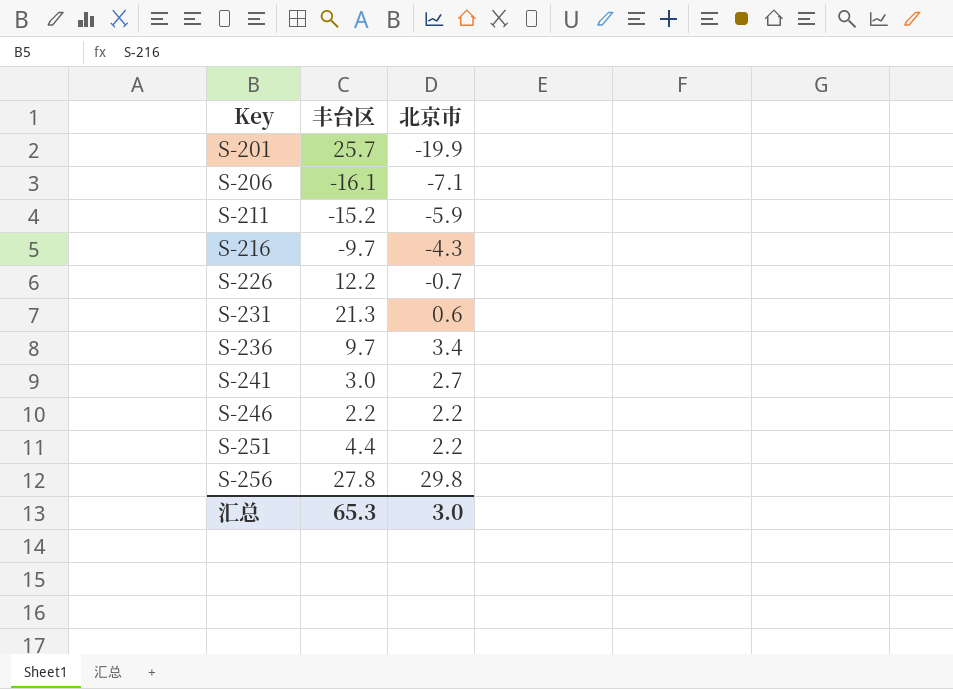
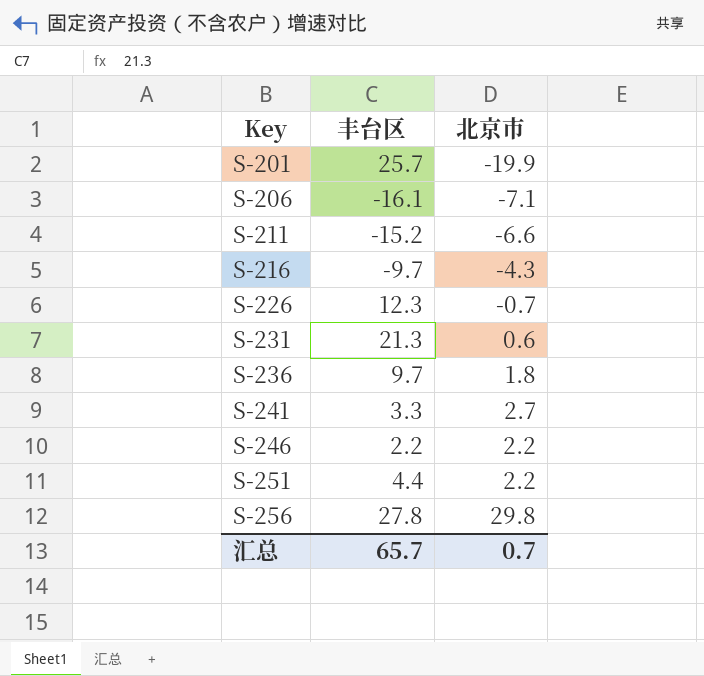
S-211 | 北京市: -5.9 -> -6.6
S-226 | 丰台区: 12.2 -> 12.3
S-236 | 北京市: 3.4 -> 1.8
S-241 | 丰台区: 3.0 -> 3.3
汇总 | 丰台区: 65.3 -> 65.7
汇总 | 北京市: 3.0 -> 0.7

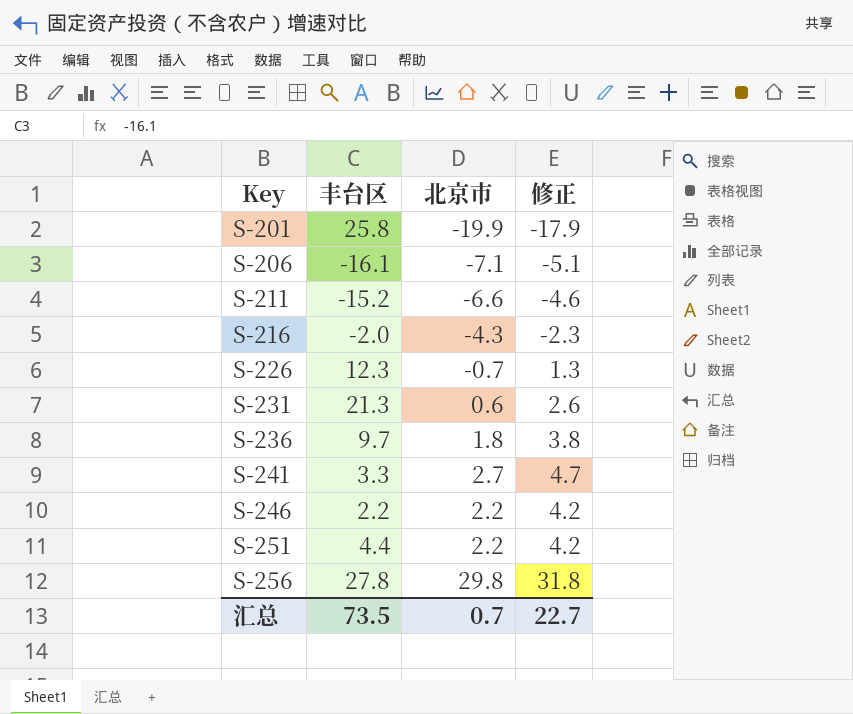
column 修正 | formula: none -> [北京市] + 2
S-201 | 丰台区: 25.7 -> 25.8
S-216 | 丰台区: -9.7 -> -2.0
汇总 | 丰台区: 65.7 -> 73.5

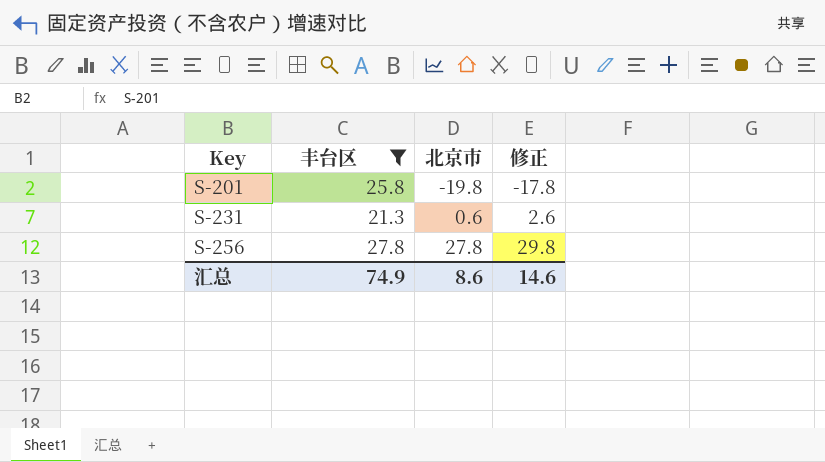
filter: none -> 丰台区 >= 21.3
S-201 | 北京市: -19.9 -> -19.8
S-201 | 修正: -17.9 -> -17.8
S-256 | 北京市: 29.8 -> 27.8
S-256 | 修正: 31.8 -> 29.8
汇总 | 丰台区: 73.5 -> 74.9
汇总 | 北京市: 0.7 -> 8.6
汇总 | 修正: 22.7 -> 14.6

